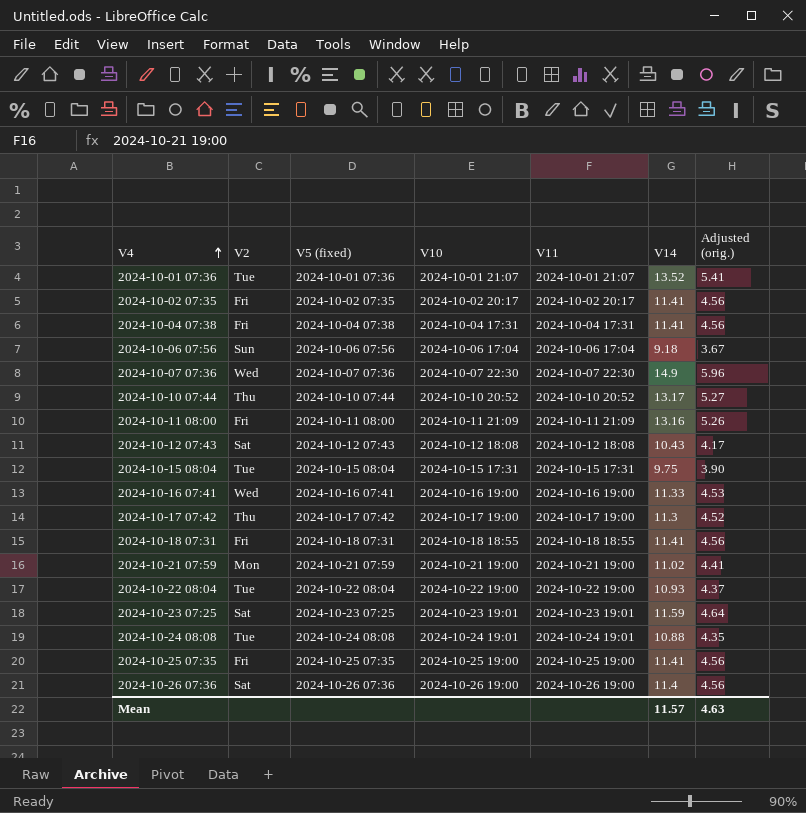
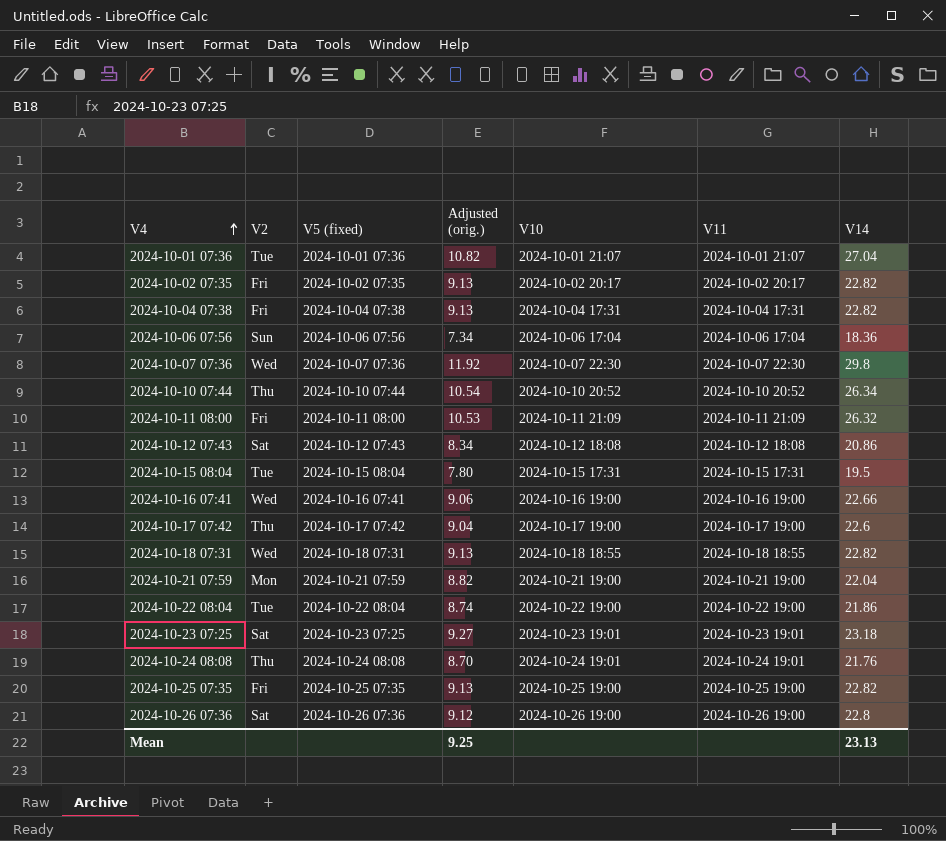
column Adjusted (orig.) | position: 7 -> 4
2024-10-01 07:36 | Adjusted (orig.): 5.41 -> 10.82
2024-10-01 07:36 | V14: 13.52 -> 27.04
2024-10-02 07:35 | Adjusted (orig.): 4.56 -> 9.13
2024-10-02 07:35 | V14: 11.41 -> 22.82
2024-10-04 07:38 | Adjusted (orig.): 4.56 -> 9.13
2024-10-04 07:38 | V14: 11.41 -> 22.82
2024-10-06 07:56 | Adjusted (orig.): 3.67 -> 7.34
2024-10-06 07:56 | V14: 9.18 -> 18.36
2024-10-07 07:36 | Adjusted (orig.): 5.96 -> 11.92
2024-10-07 07:36 | V14: 14.9 -> 29.8
2024-10-10 07:44 | Adjusted (orig.): 5.27 -> 10.54
2024-10-10 07:44 | V14: 13.17 -> 26.34
2024-10-11 08:00 | Adjusted (orig.): 5.26 -> 10.53
2024-10-11 08:00 | V14: 13.16 -> 26.32
2024-10-12 07:43 | Adjusted (orig.): 4.17 -> 8.34
2024-10-12 07:43 | V14: 10.43 -> 20.86
2024-10-15 08:04 | Adjusted (orig.): 3.90 -> 7.80
2024-10-15 08:04 | V14: 9.75 -> 19.5
2024-10-16 07:41 | Adjusted (orig.): 4.53 -> 9.06
2024-10-16 07:41 | V14: 11.33 -> 22.66
2024-10-17 07:42 | Adjusted (orig.): 4.52 -> 9.04
2024-10-17 07:42 | V14: 11.3 -> 22.6
2024-10-18 07:31 | V2: Fri -> Wed
2024-10-18 07:31 | Adjusted (orig.): 4.56 -> 9.13
2024-10-18 07:31 | V14: 11.41 -> 22.82
2024-10-21 07:59 | Adjusted (orig.): 4.41 -> 8.82
2024-10-21 07:59 | V14: 11.02 -> 22.04
2024-10-22 08:04 | Adjusted (orig.): 4.37 -> 8.74
2024-10-22 08:04 | V14: 10.93 -> 21.86
2024-10-23 07:25 | Adjusted (orig.): 4.64 -> 9.27
2024-10-23 07:25 | V14: 11.59 -> 23.18
2024-10-24 08:08 | V2: Tue -> Thu
2024-10-24 08:08 | Adjusted (orig.): 4.35 -> 8.70
2024-10-24 08:08 | V14: 10.88 -> 21.76
2024-10-25 07:35 | Adjusted (orig.): 4.56 -> 9.13
2024-10-25 07:35 | V14: 11.41 -> 22.82
2024-10-26 07:36 | Adjusted (orig.): 4.56 -> 9.12
2024-10-26 07:36 | V14: 11.4 -> 22.8
Mean | Adjusted (orig.): 4.63 -> 9.25
Mean | V14: 11.57 -> 23.13

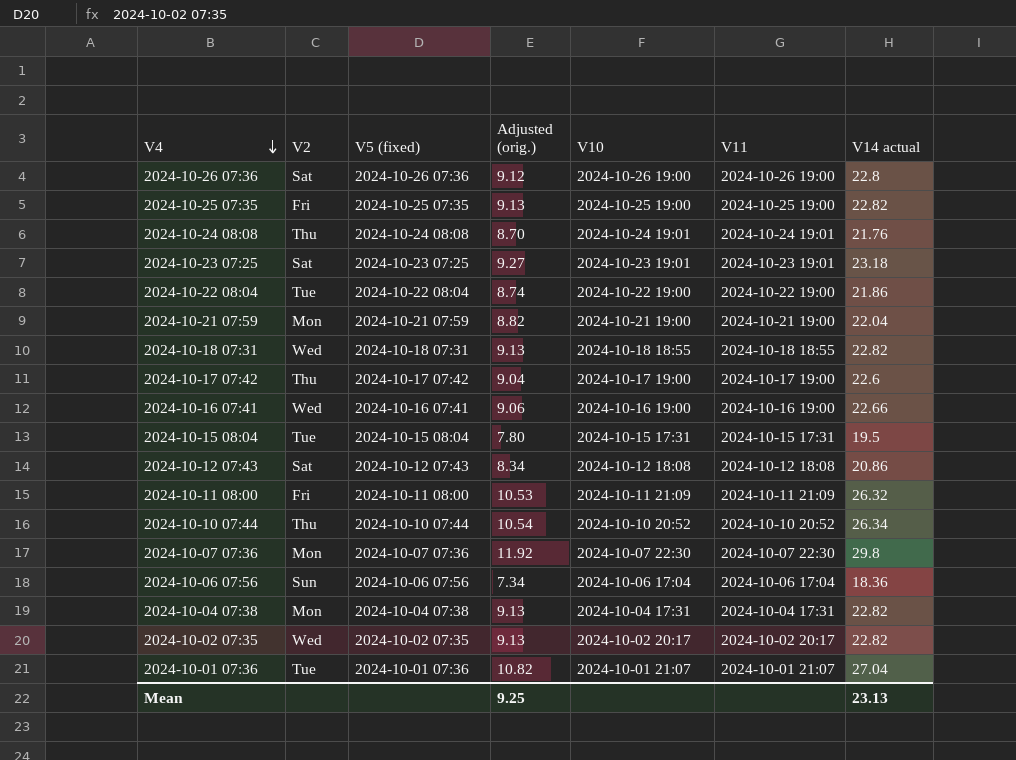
row order: V4 ascending -> V4 descending
column name: V14 -> V14 actual
2024-10-07 07:36 | V2: Wed -> Mon
2024-10-04 07:38 | V2: Fri -> Mon
2024-10-02 07:35 | V2: Fri -> Wed

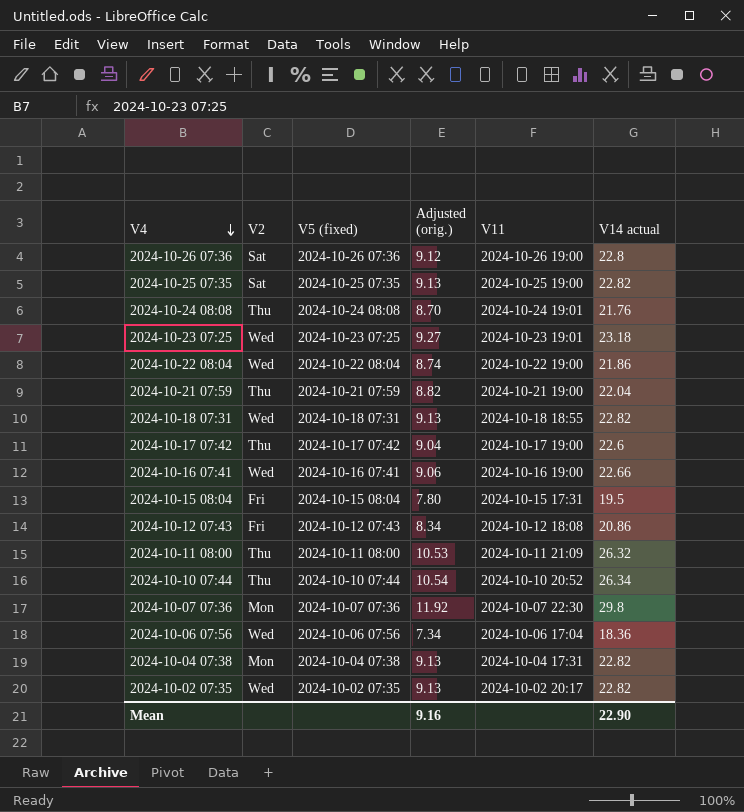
column V10 | position: 5 -> none
row 2024-10-01 07:36: Tue | 2024-10-01 07:36 | 10.82 | 2024-10-01 21:07 | 2024-10-01 21:07 | 27.04 -> none
2024-10-25 07:35 | V2: Fri -> Sat
2024-10-23 07:25 | V2: Sat -> Wed
2024-10-22 08:04 | V2: Tue -> Wed
2024-10-21 07:59 | V2: Mon -> Thu
2024-10-15 08:04 | V2: Tue -> Fri
2024-10-12 07:43 | V2: Sat -> Fri
2024-10-11 08:00 | V2: Fri -> Thu
2024-10-06 07:56 | V2: Sun -> Wed
Mean | Adjusted (orig.): 9.25 -> 9.16
Mean | V14 actual: 23.13 -> 22.90

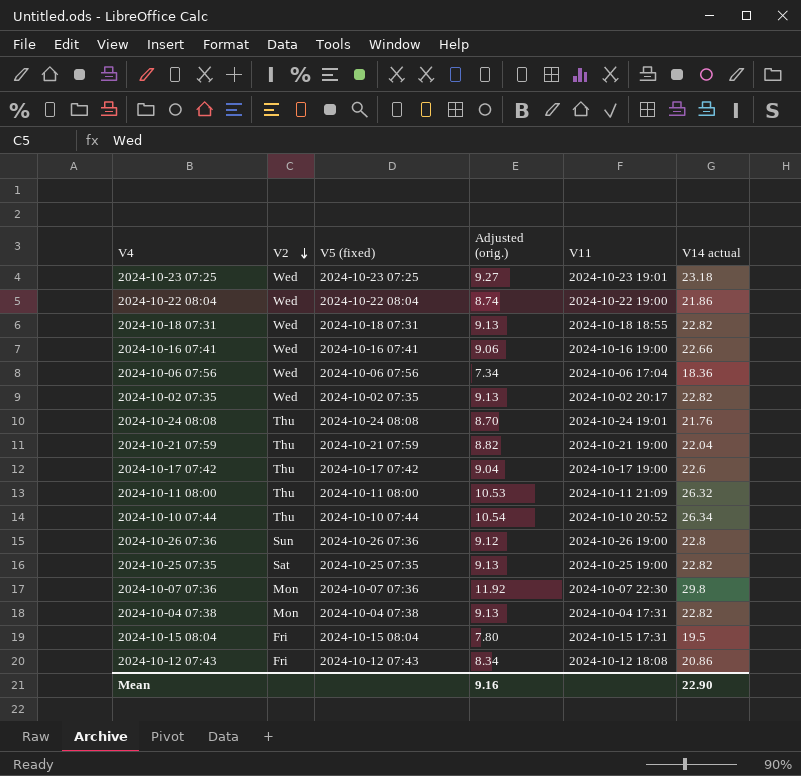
row order: V4 descending -> V2 descending
2024-10-26 07:36 | V2: Sat -> Sun

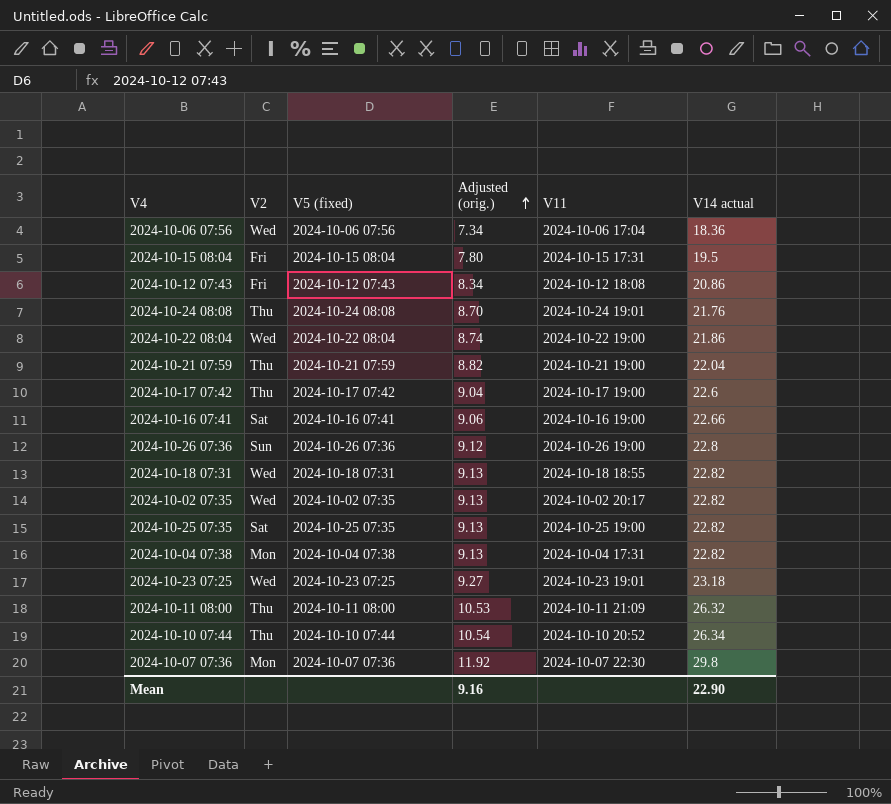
row order: V2 descending -> Adjusted (orig.) ascending
2024-10-16 07:41 | V2: Wed -> Sat

